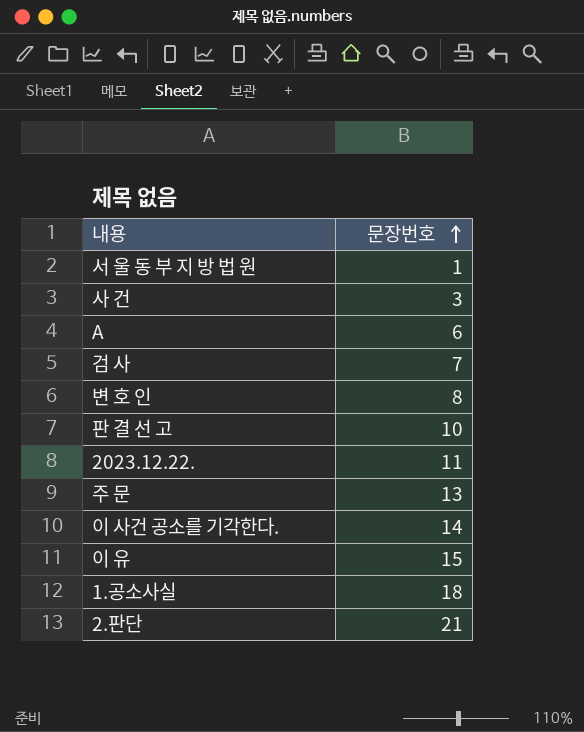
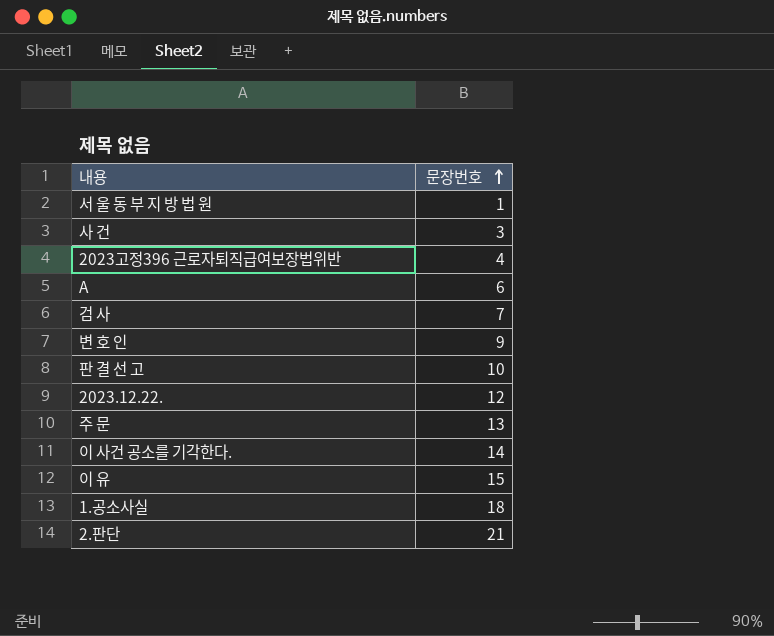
row 2023고정396 근로자퇴직급여보장법위반: none -> 4
변 호 인 | 문장번호: 8 -> 9
2023.12.22. | 문장번호: 11 -> 12

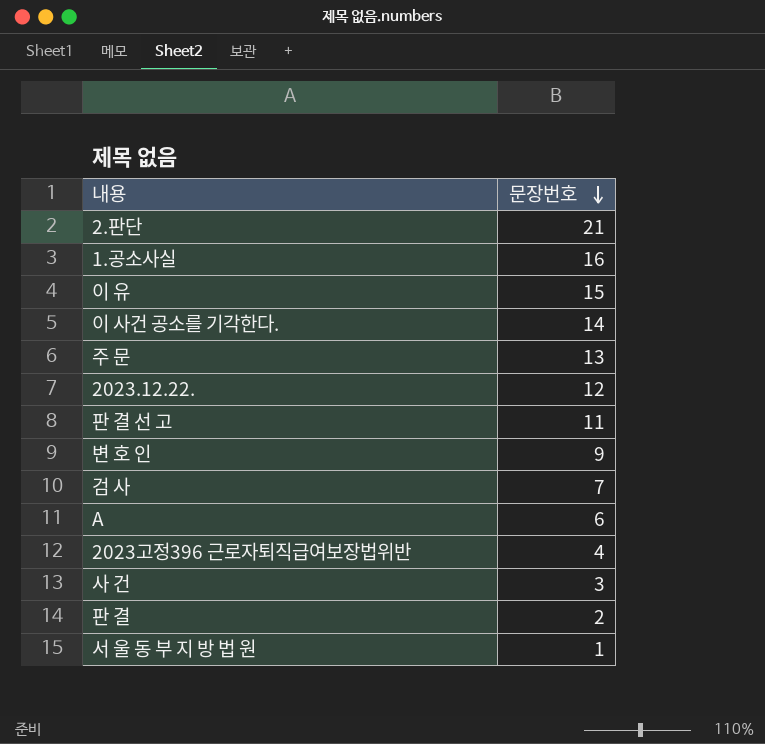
row order: 문장번호 ascending -> 문장번호 descending
1.공소사실 | 문장번호: 18 -> 16
판 결 선 고 | 문장번호: 10 -> 11
row 판 결: none -> 2

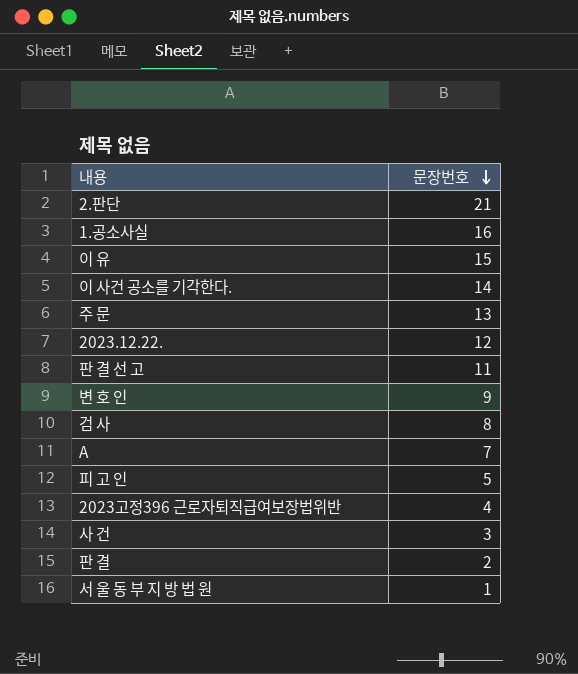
검 사 | 문장번호: 7 -> 8
A | 문장번호: 6 -> 7
row 피 고 인: none -> 5

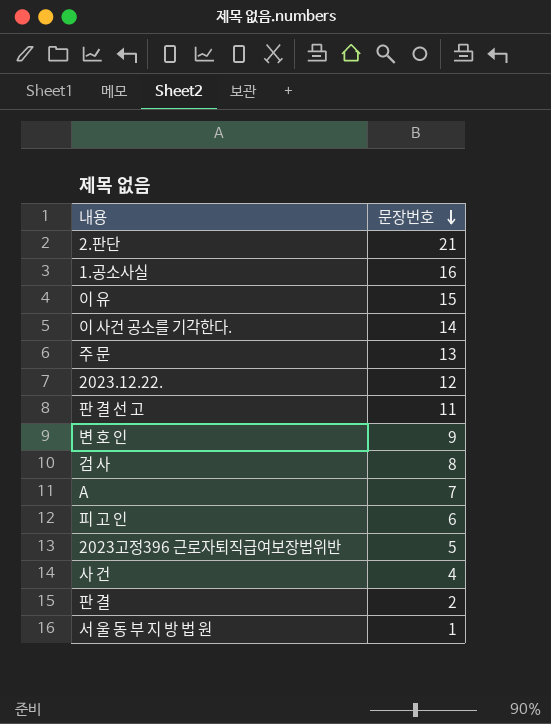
피 고 인 | 문장번호: 5 -> 6
2023고정396 근로자퇴직급여보장법위반 | 문장번호: 4 -> 5
사 건 | 문장번호: 3 -> 4

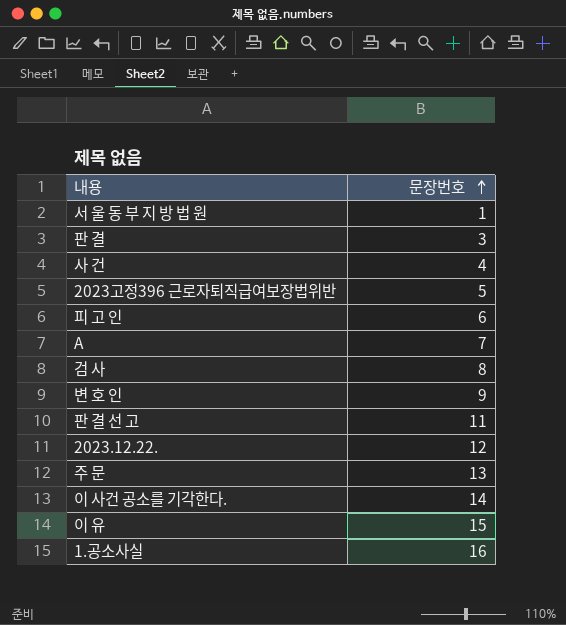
row order: 문장번호 descending -> 문장번호 ascending
row 2.판단: 21 -> none
판 결 | 문장번호: 2 -> 3

